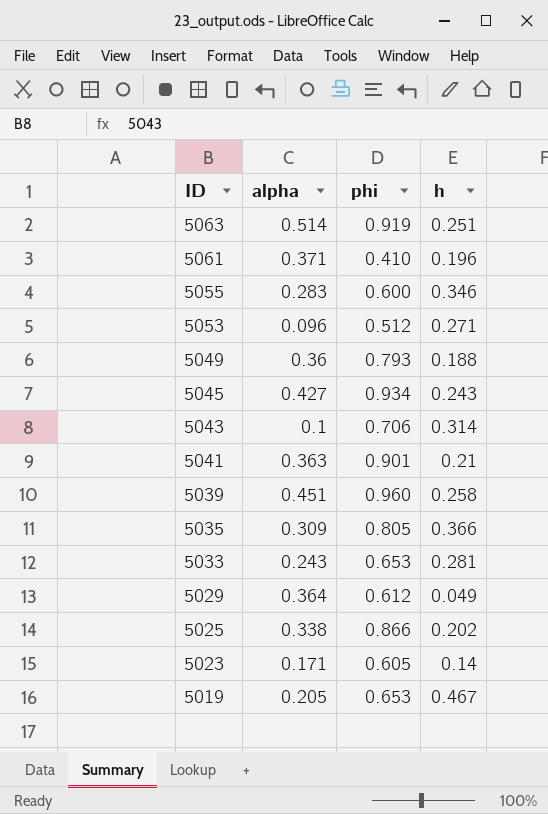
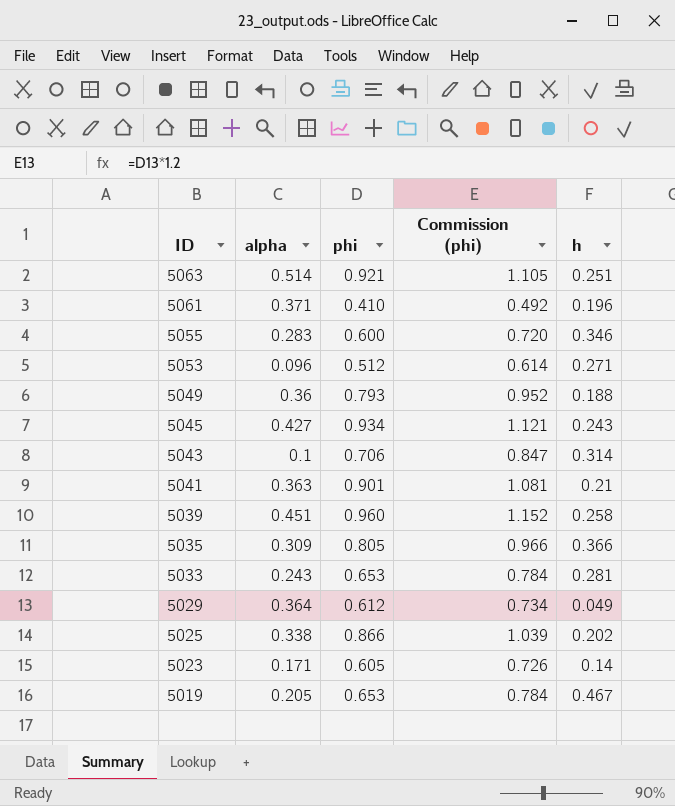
column Commission (phi) | formula: none -> [phi] * 1.2
5063 | phi: 0.919 -> 0.921

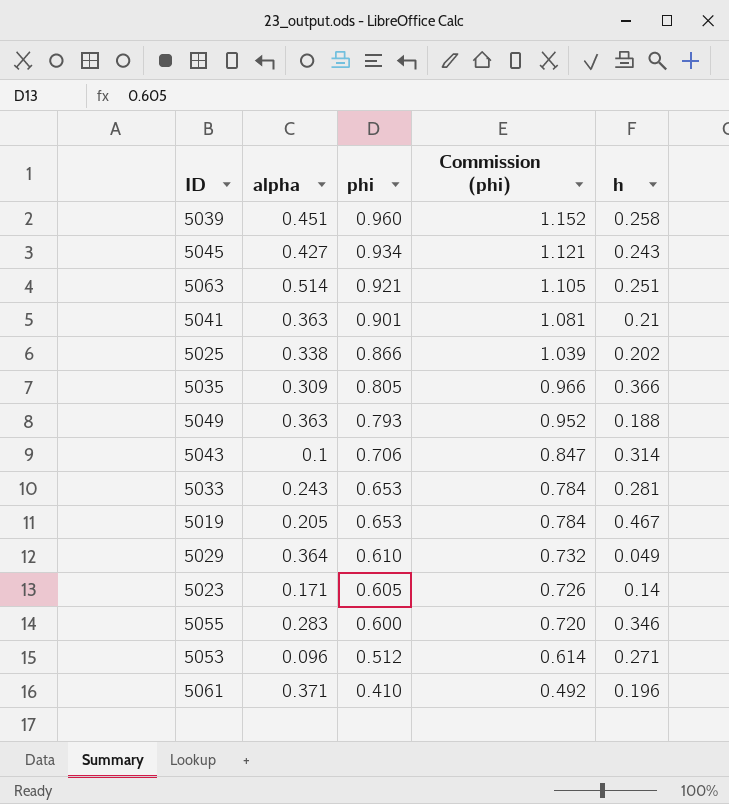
row order: ID descending -> phi descending
5049 | alpha: 0.36 -> 0.363
5029 | phi: 0.612 -> 0.610
5029 | Commission (phi): 0.734 -> 0.732

